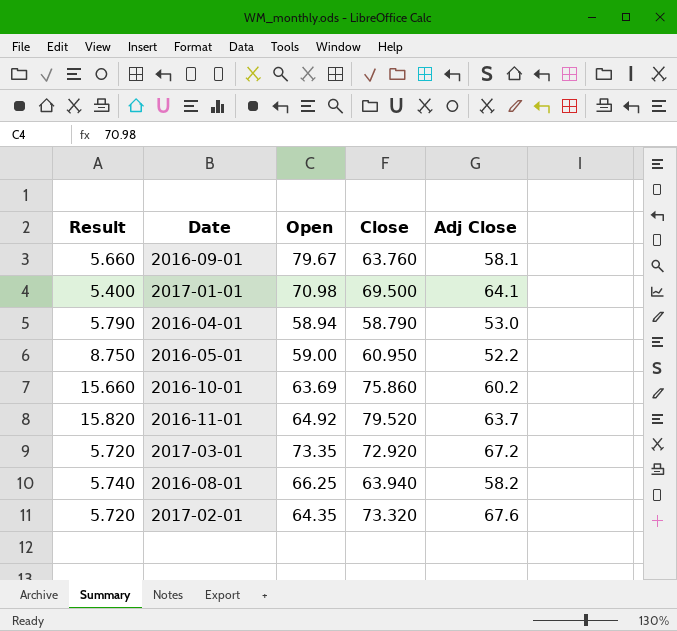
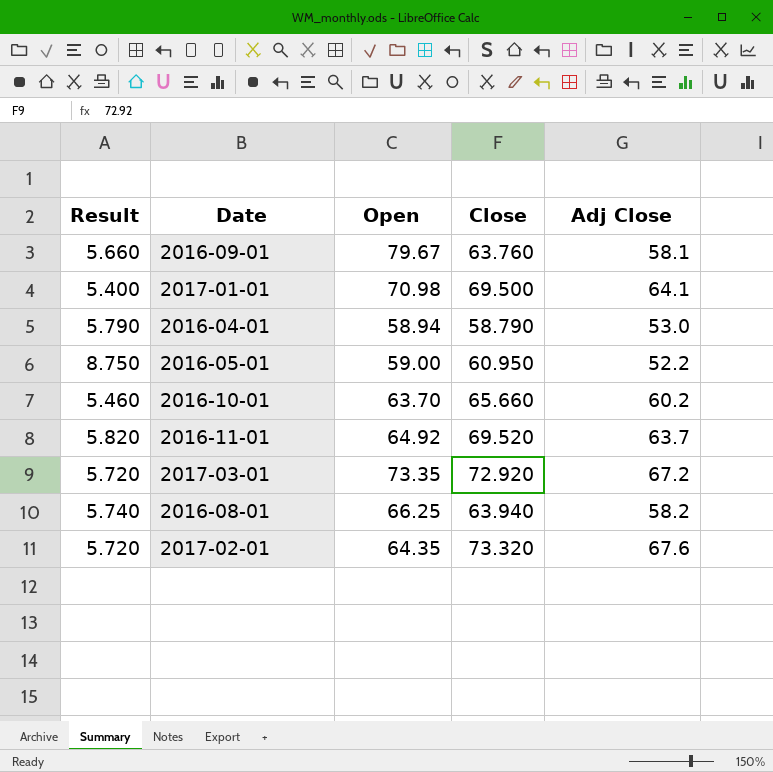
2016-10-01 | Result: 15.660 -> 5.460
2016-10-01 | Open: 63.69 -> 63.70
2016-10-01 | Close: 75.860 -> 65.660
2016-11-01 | Result: 15.820 -> 5.820
2016-11-01 | Close: 79.520 -> 69.520

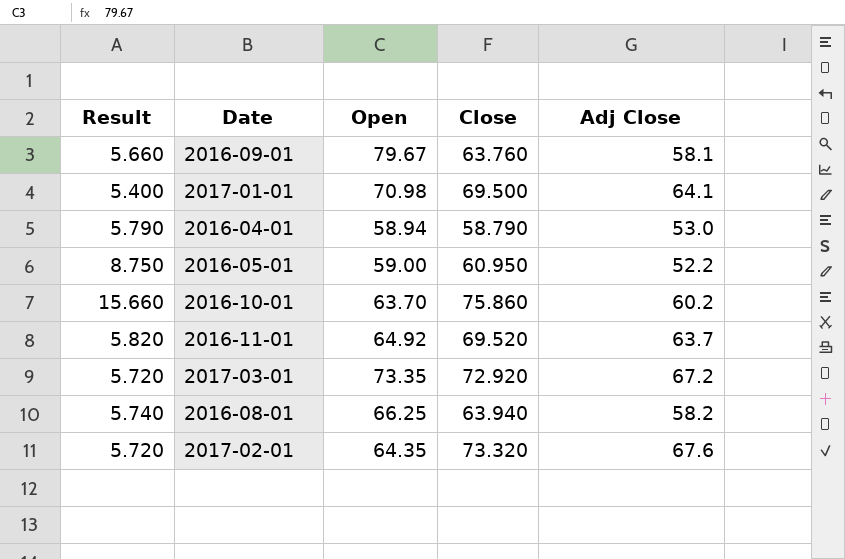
2016-10-01 | Result: 5.460 -> 15.660
2016-10-01 | Close: 65.660 -> 75.860

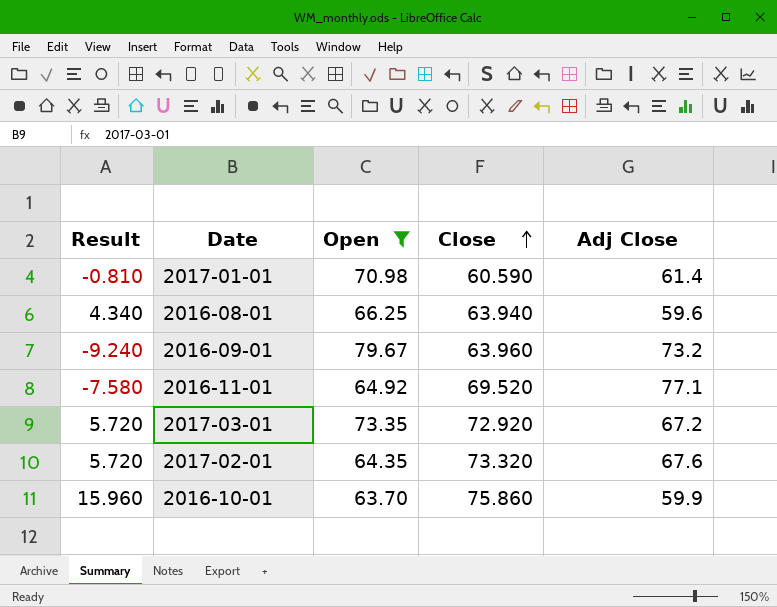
filter: none -> Open >= 63.70
row order: none -> Close ascending
2017-01-01 | Result: 5.400 -> -0.810
2017-01-01 | Close: 69.500 -> 60.590
2017-01-01 | Adj Close: 64.1 -> 61.4
2016-08-01 | Result: 5.740 -> 4.340
2016-08-01 | Adj Close: 58.2 -> 59.6
2016-09-01 | Result: 5.660 -> -9.240
2016-09-01 | Close: 63.760 -> 63.960
2016-09-01 | Adj Close: 58.1 -> 73.2
2016-11-01 | Result: 5.820 -> -7.580
2016-11-01 | Adj Close: 63.7 -> 77.1
2016-10-01 | Result: 15.660 -> 15.960
2016-10-01 | Adj Close: 60.2 -> 59.9

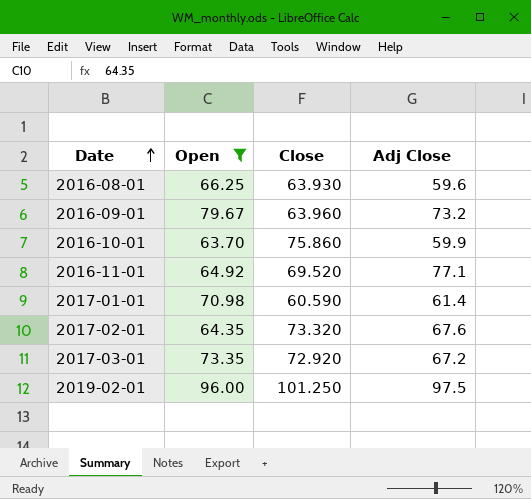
row order: Close ascending -> Date ascending
column Result | formula: [Close] - [Adj Close] -> none
2016-08-01 | Close: 63.940 -> 63.930
row 2019-02-01: none -> 96.00 | 101.250 | 97.5

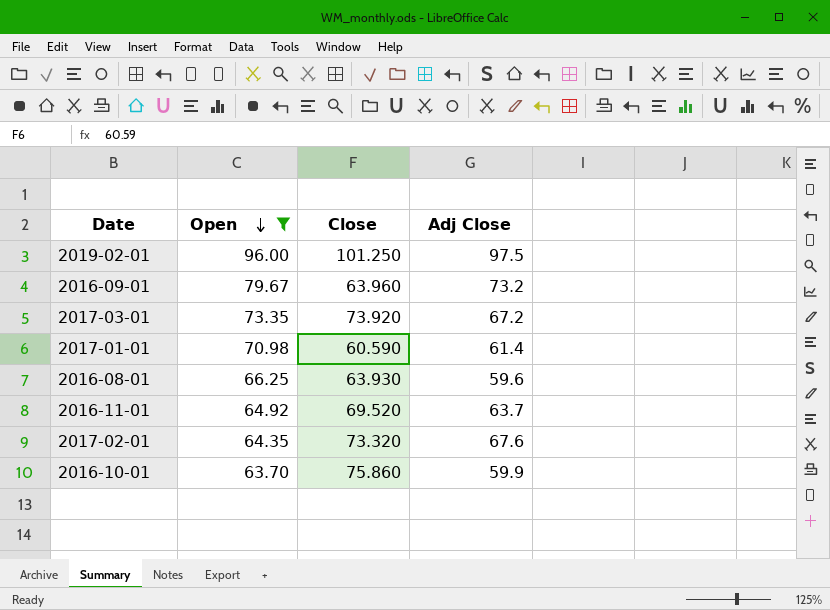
row order: Date ascending -> Open descending
2017-03-01 | Close: 72.920 -> 73.920
2016-11-01 | Adj Close: 77.1 -> 63.7

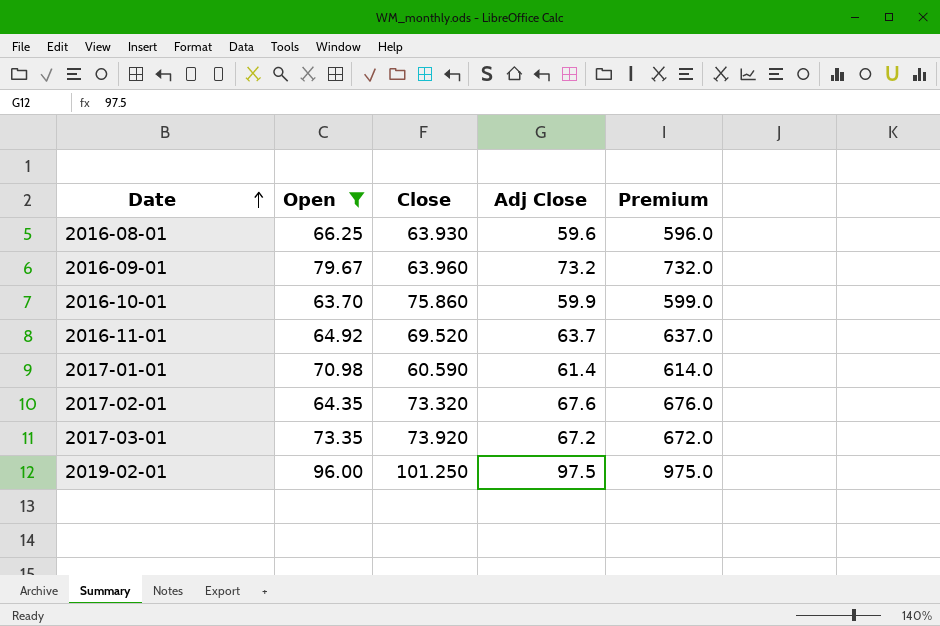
row order: Open descending -> Date ascending
column Premium | formula: none -> [Adj Close] * 10

